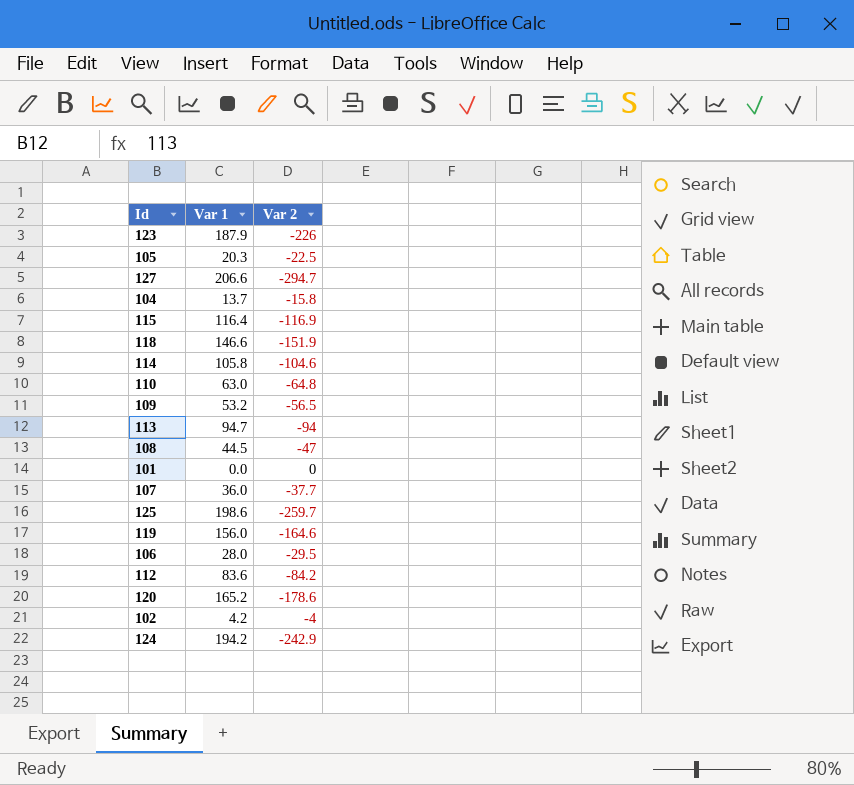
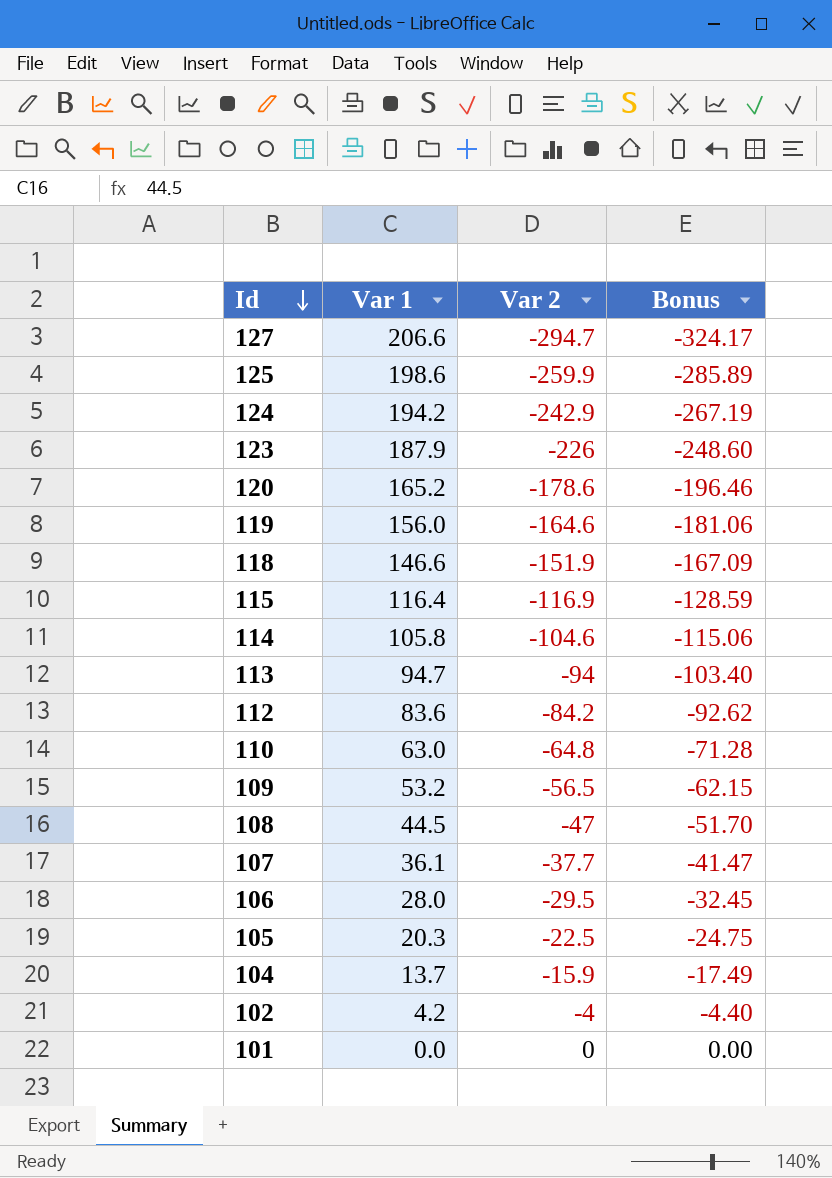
row order: none -> Id descending
column Bonus | formula: none -> [Var 2] * 1.1
125 | Var 2: -259.7 -> -259.9
107 | Var 1: 36.0 -> 36.1
104 | Var 2: -15.8 -> -15.9

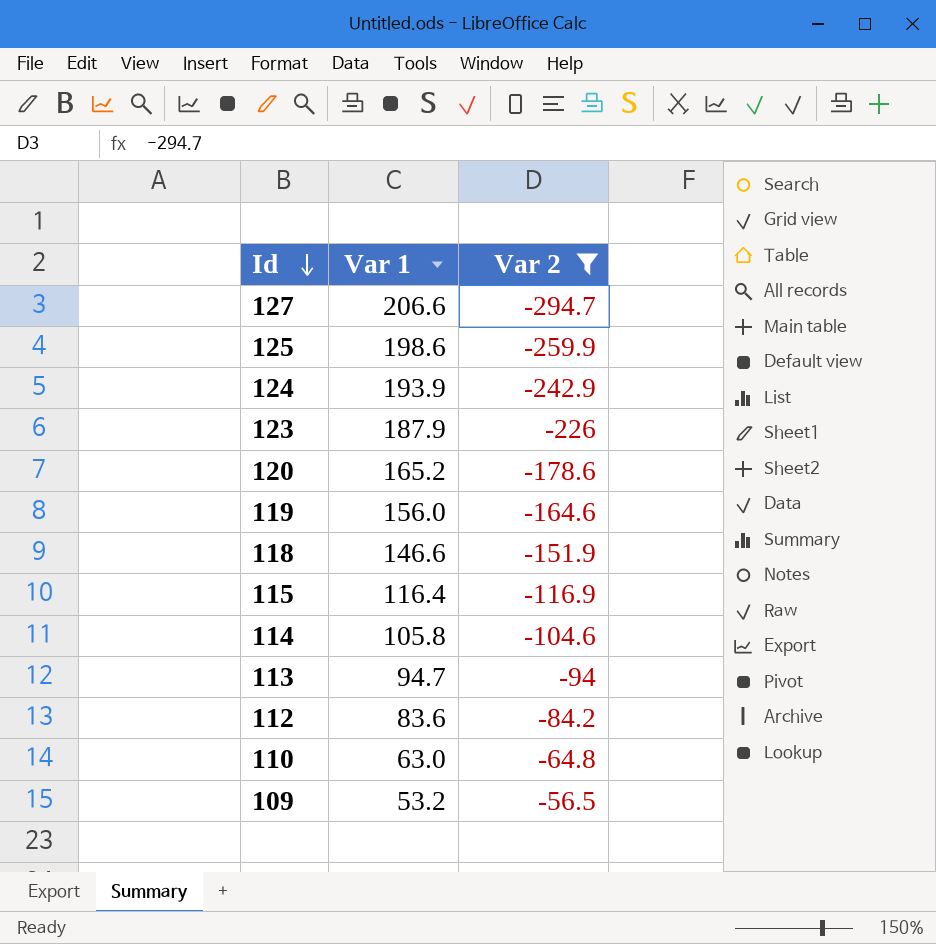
filter: none -> Var 2 <= -56.5
column Bonus | formula: [Var 2] * 1.1 -> none
124 | Var 1: 194.2 -> 193.9

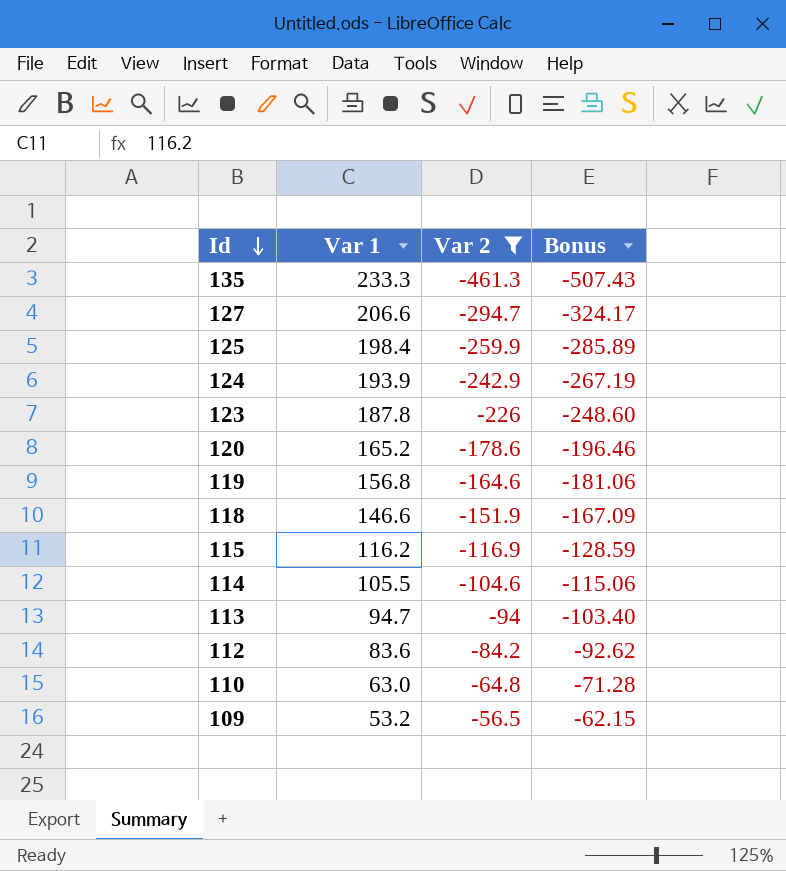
column Bonus | formula: none -> [Var 2] * 1.1
row 135: none -> 233.3 | -461.3 | -507.43
125 | Var 1: 198.6 -> 198.4
123 | Var 1: 187.9 -> 187.8
119 | Var 1: 156.0 -> 156.8
115 | Var 1: 116.4 -> 116.2
114 | Var 1: 105.8 -> 105.5

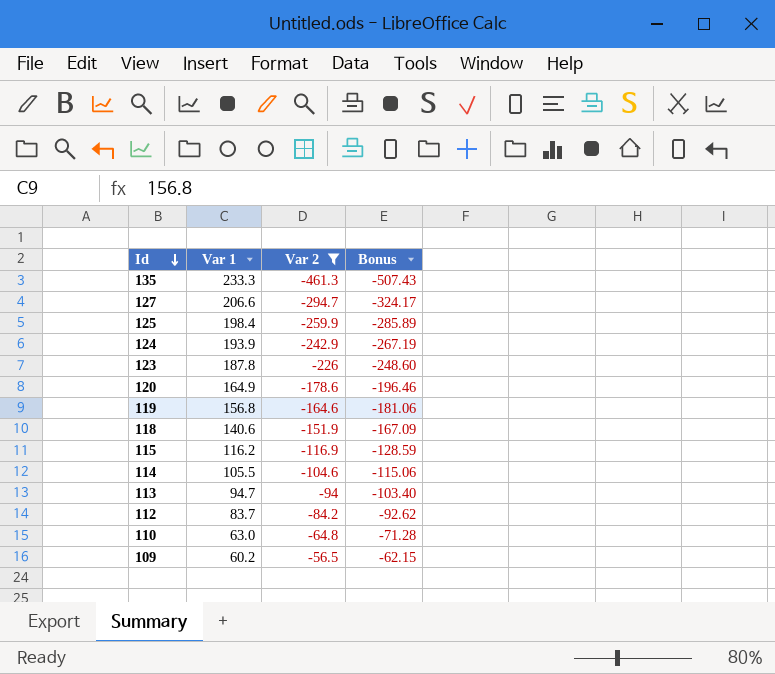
120 | Var 1: 165.2 -> 164.9
118 | Var 1: 146.6 -> 140.6
112 | Var 1: 83.6 -> 83.7
109 | Var 1: 53.2 -> 60.2

